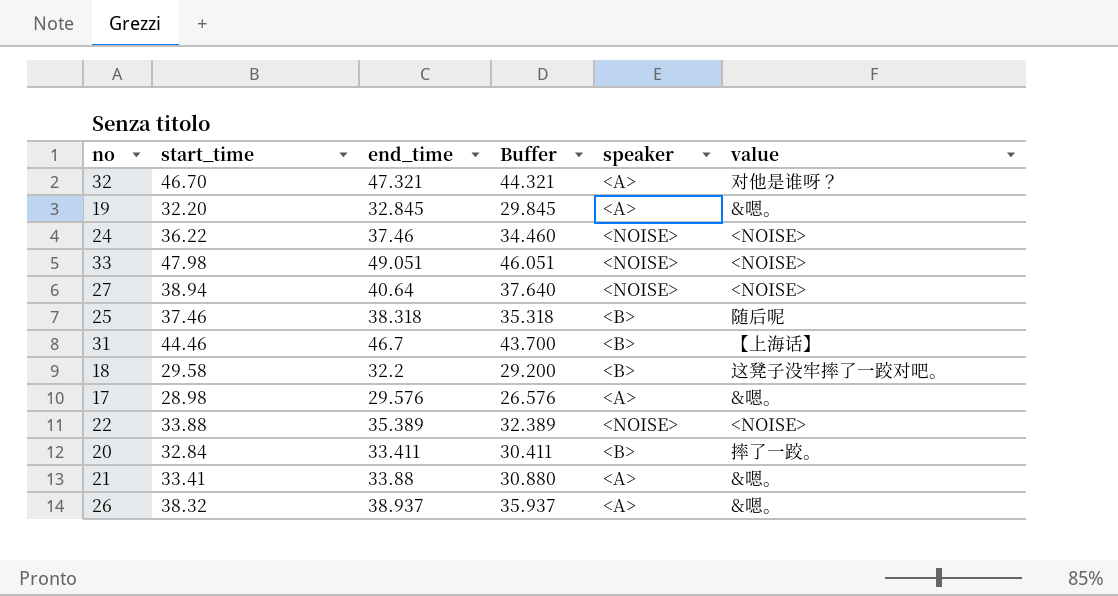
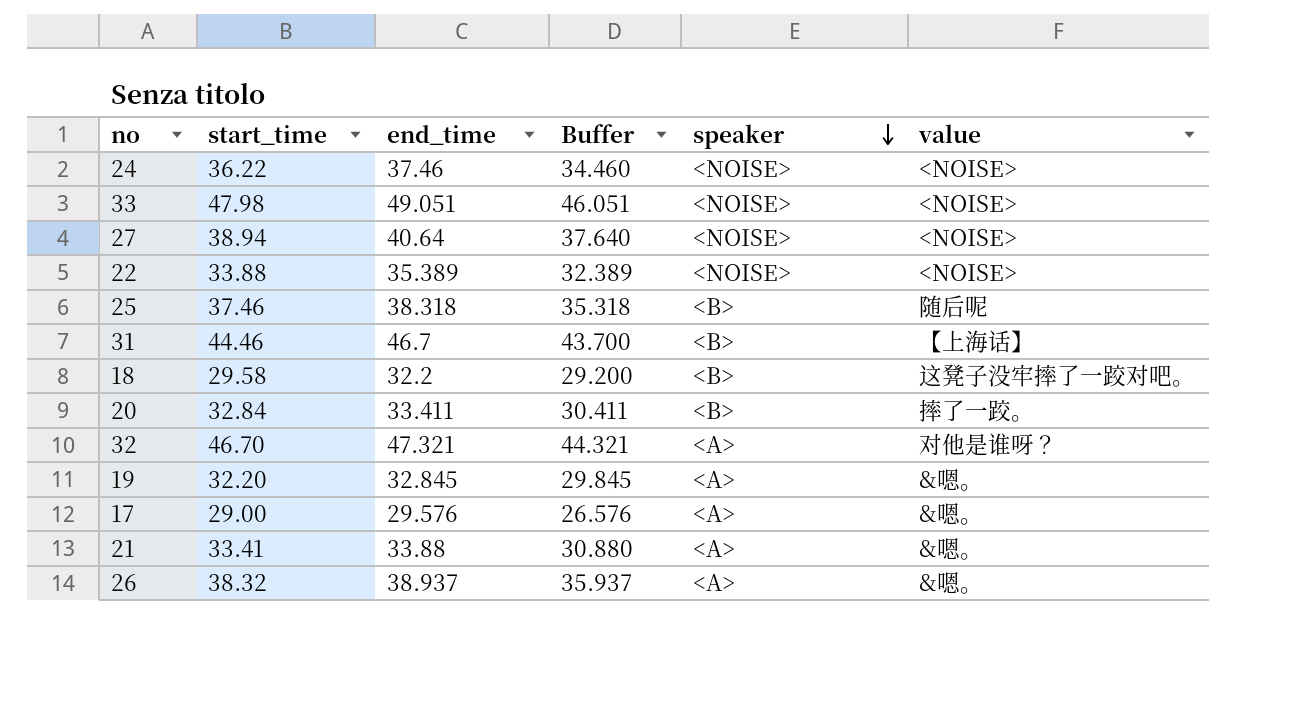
row order: none -> speaker descending
17 | start_time: 28.98 -> 29.00

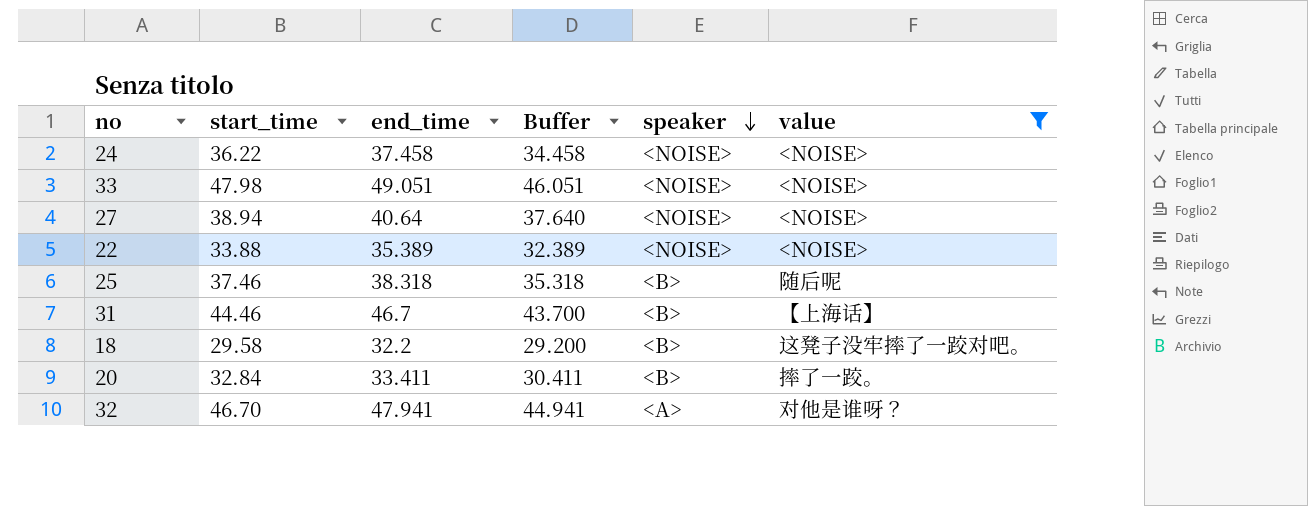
filter: none -> value != &嗯。
24 | end_time: 37.46 -> 37.458
24 | Buffer: 34.460 -> 34.458
32 | end_time: 47.321 -> 47.941
32 | Buffer: 44.321 -> 44.941

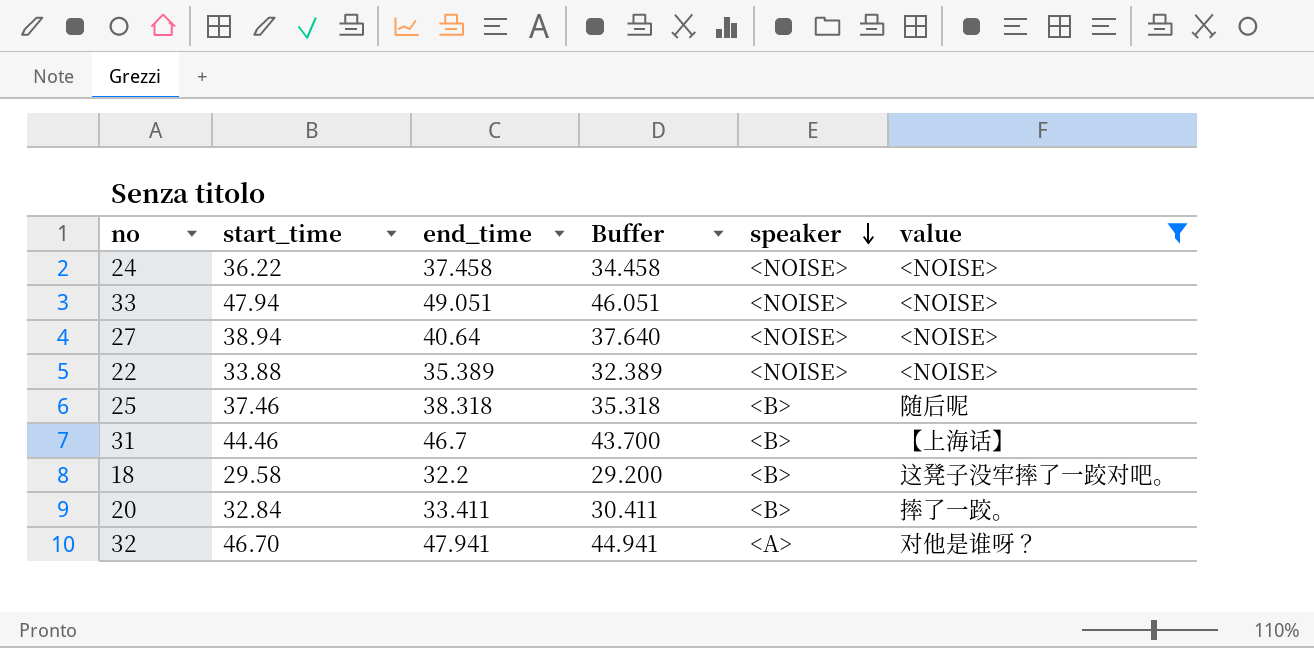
33 | start_time: 47.98 -> 47.94

